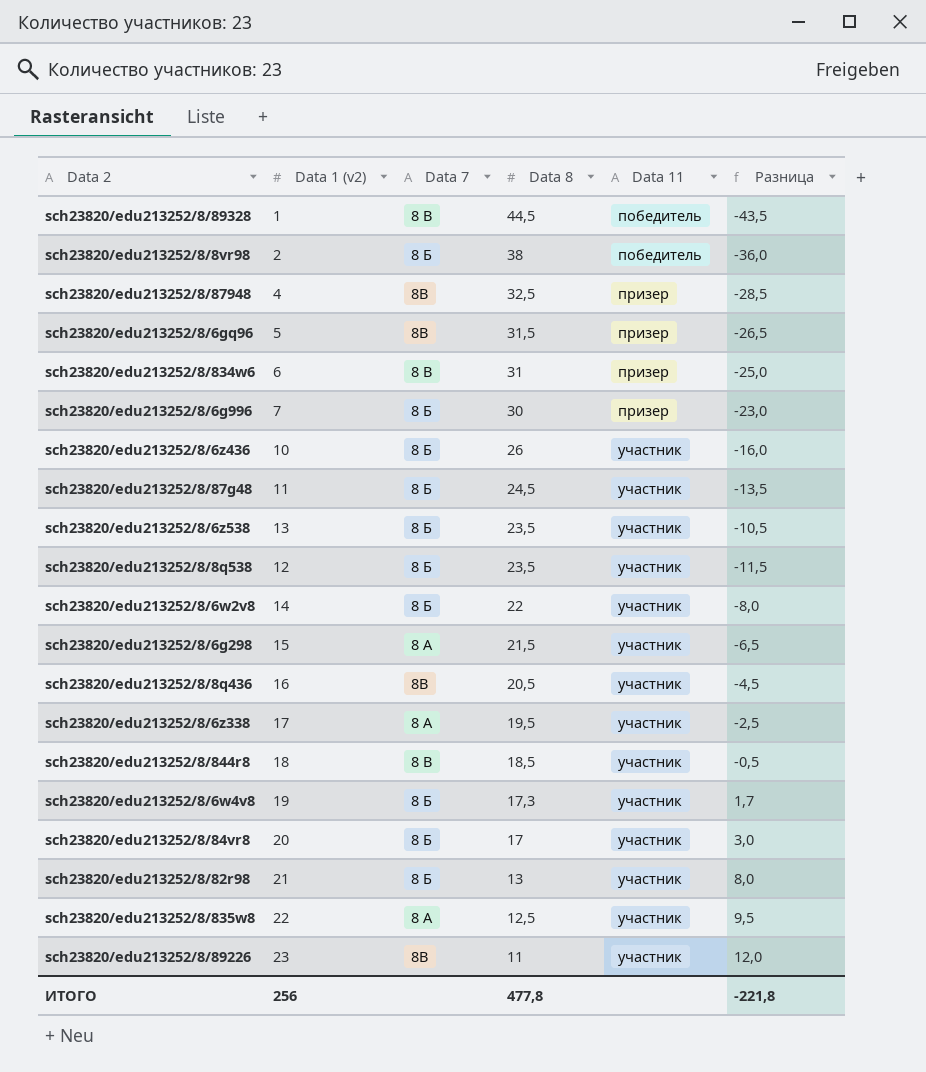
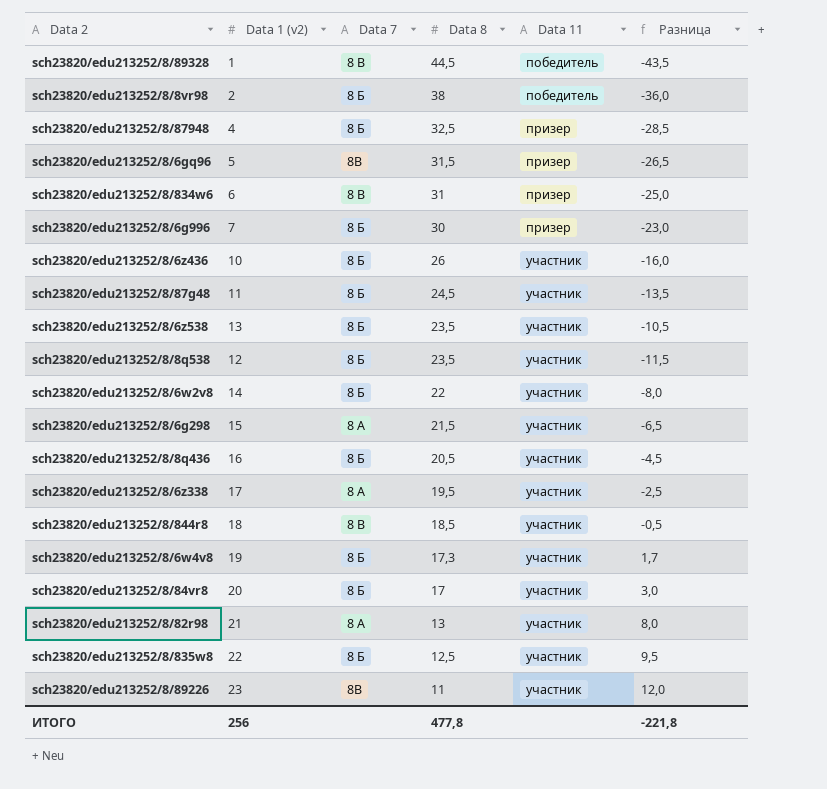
sch23820/edu213252/8/87948 | Data 7: 8В -> 8 Б
sch23820/edu213252/8/8q436 | Data 7: 8В -> 8 Б
sch23820/edu213252/8/82r98 | Data 7: 8 Б -> 8 А
sch23820/edu213252/8/835w8 | Data 7: 8 А -> 8 Б

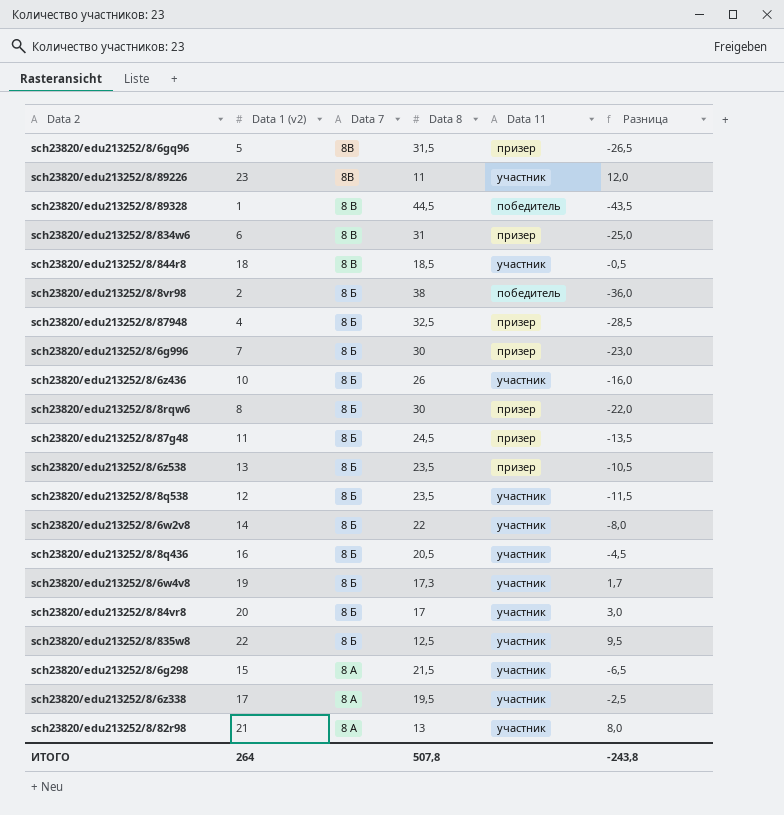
row order: Data 8 descending -> Data 7 descending
row sch23820/edu213252/8/8rqw6: none -> 8 | 8 Б | 30 | призер | -22,0
sch23820/edu213252/8/87g48 | Data 11: участник -> призер
sch23820/edu213252/8/6z538 | Data 11: участник -> призер
ИТОГО | Data 1 (v2): 256 -> 264
ИТОГО | Data 8: 477,8 -> 507,8
ИТОГО | Разница: -221,8 -> -243,8

